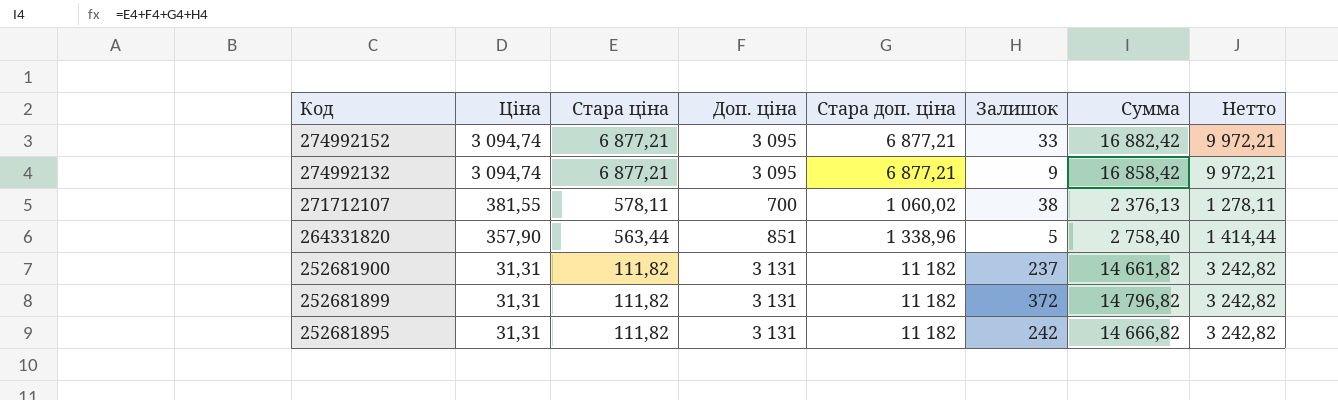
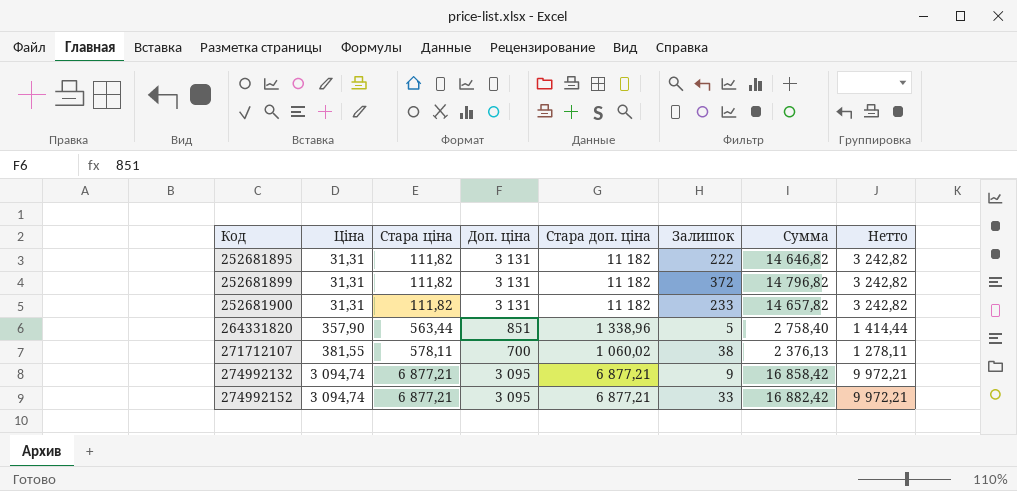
row order: Код descending -> Код ascending
252681895 | Залишок: 242 -> 222
252681895 | Сумма: 14 666,82 -> 14 646,82
252681900 | Залишок: 237 -> 233
252681900 | Сумма: 14 661,82 -> 14 657,82

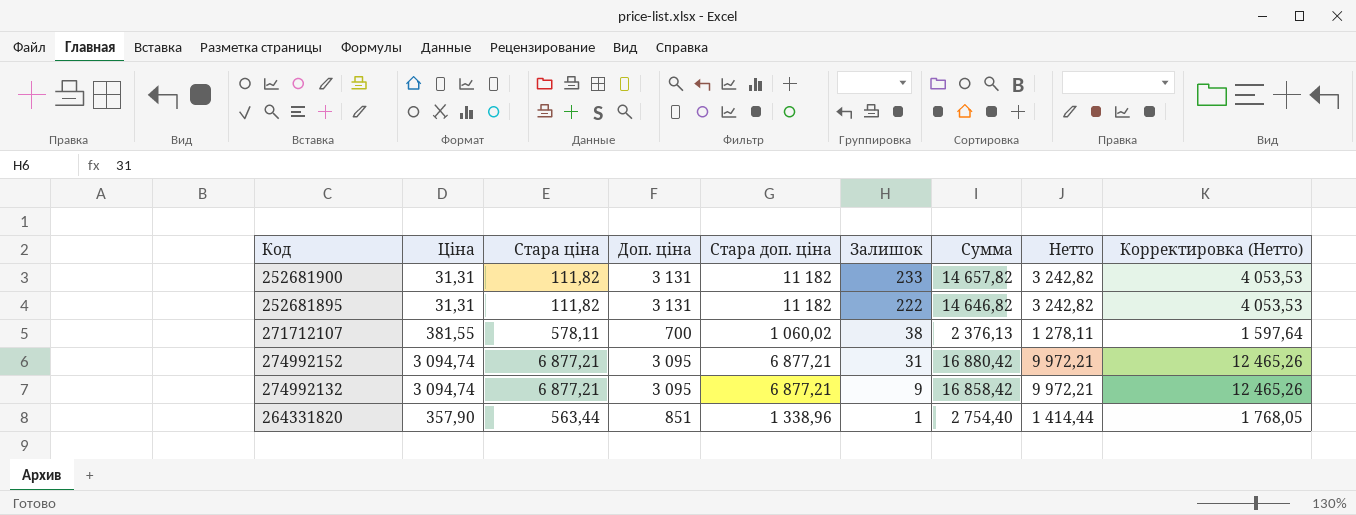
row order: Код ascending -> Залишок descending
column Корректировка (Нетто) | formula: none -> [Нетто] * 1,25
row 252681899: 31,31 | 111,82 | 3 131 | 11 182 | 372 | 14 796,82 | 3 242,82 -> none
274992152 | Залишок: 33 -> 31
274992152 | Сумма: 16 882,42 -> 16 880,42
264331820 | Залишок: 5 -> 1
264331820 | Сумма: 2 758,40 -> 2 754,40

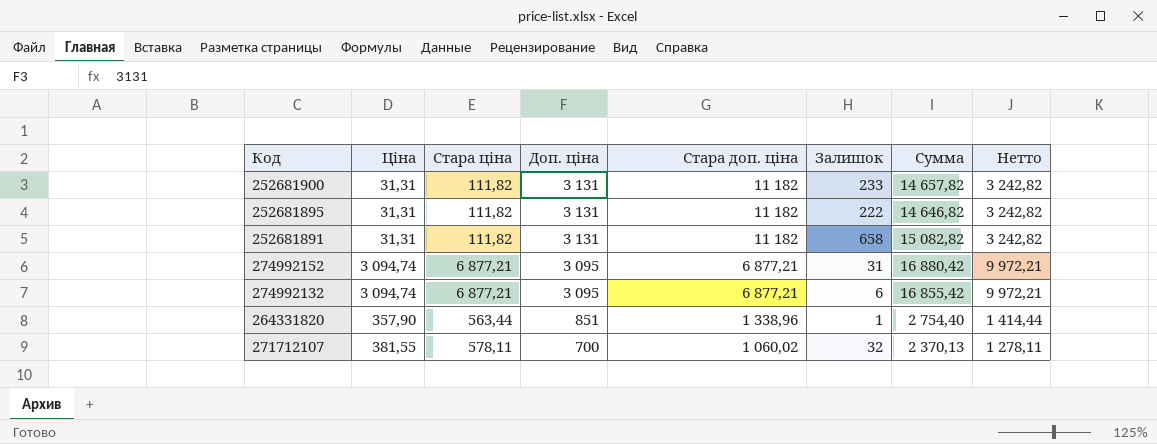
row order: Залишок descending -> Доп. ціна descending
column Корректировка (Нетто) | formula: [Нетто] * 1,25 -> none
row 252681891: none -> 31,31 | 111,82 | 3 131 | 11 182 | 658 | 15 082,82 | 3 242,82
274992132 | Залишок: 9 -> 6
274992132 | Сумма: 16 858,42 -> 16 855,42
271712107 | Залишок: 38 -> 32
271712107 | Сумма: 2 376,13 -> 2 370,13

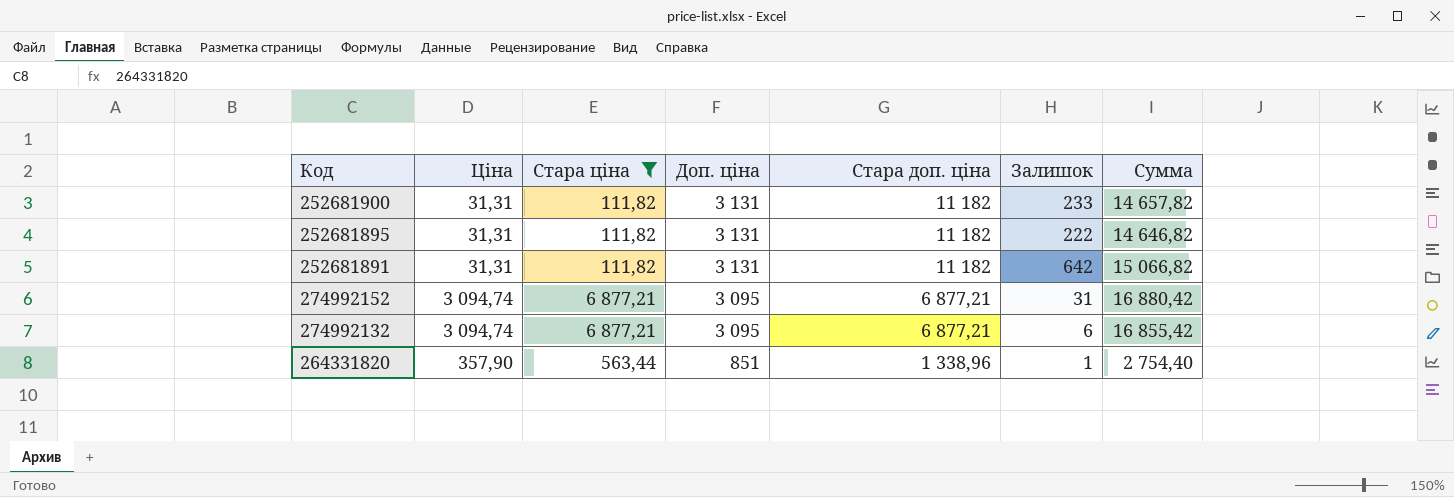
filter: none -> Стара ціна != 578,11
column Нетто | formula: [Стара ціна] + [Доп. ціна] -> none
252681891 | Залишок: 658 -> 642
252681891 | Сумма: 15 082,82 -> 15 066,82

